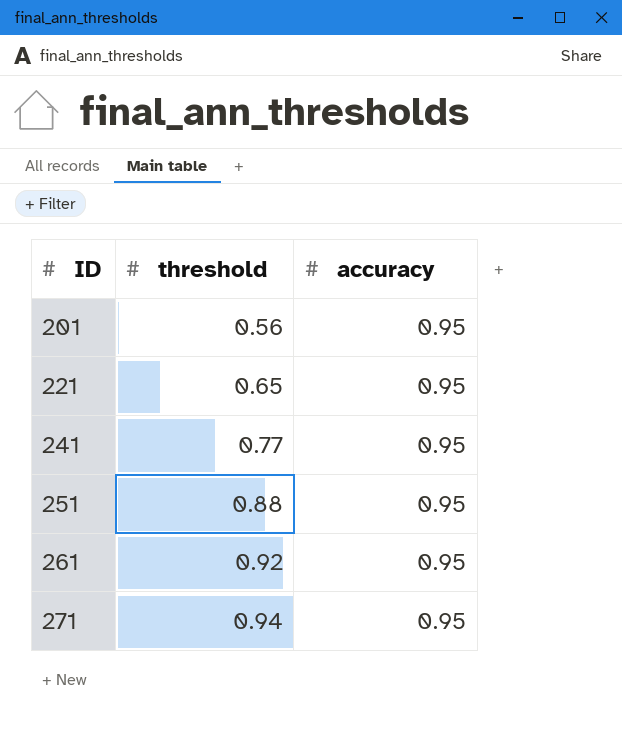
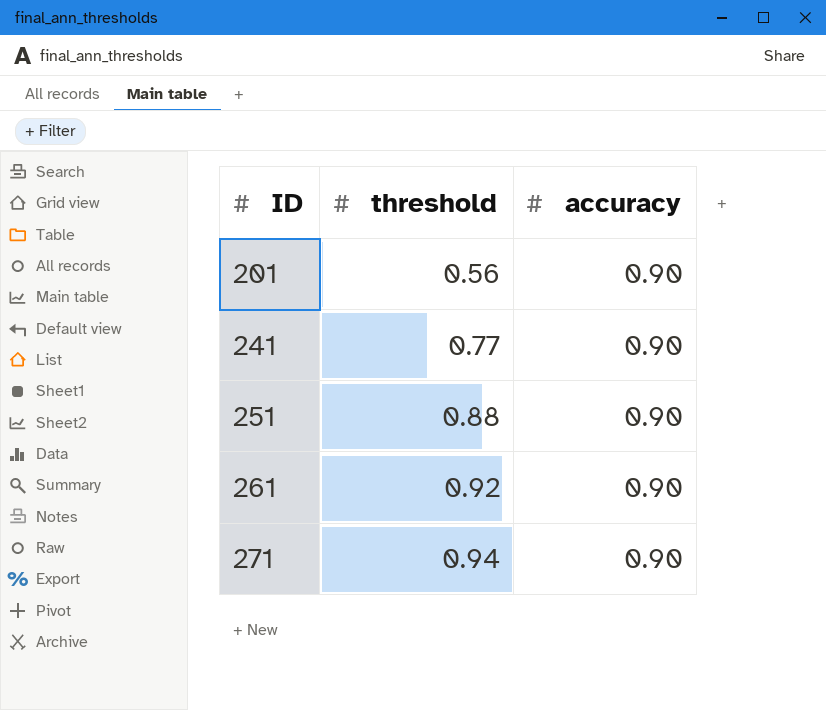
row 221: 0.65 | 0.95 -> none
201 | accuracy: 0.95 -> 0.90
241 | accuracy: 0.95 -> 0.90
251 | accuracy: 0.95 -> 0.90
261 | accuracy: 0.95 -> 0.90
271 | accuracy: 0.95 -> 0.90

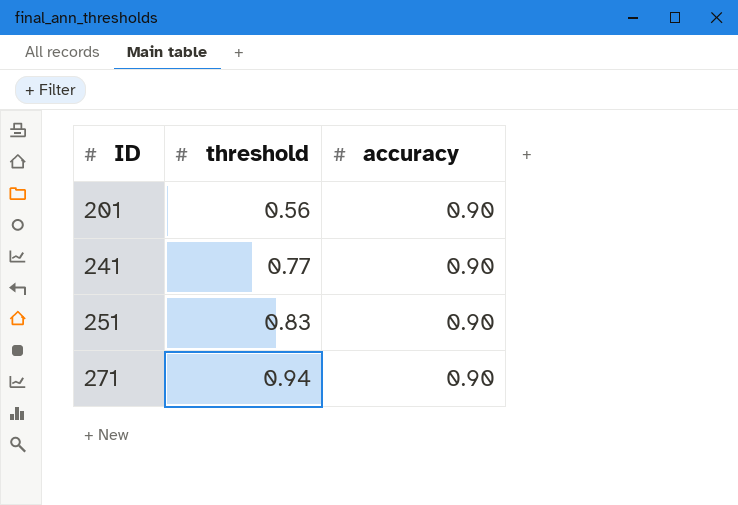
row 261: 0.92 | 0.90 -> none
251 | threshold: 0.88 -> 0.83

